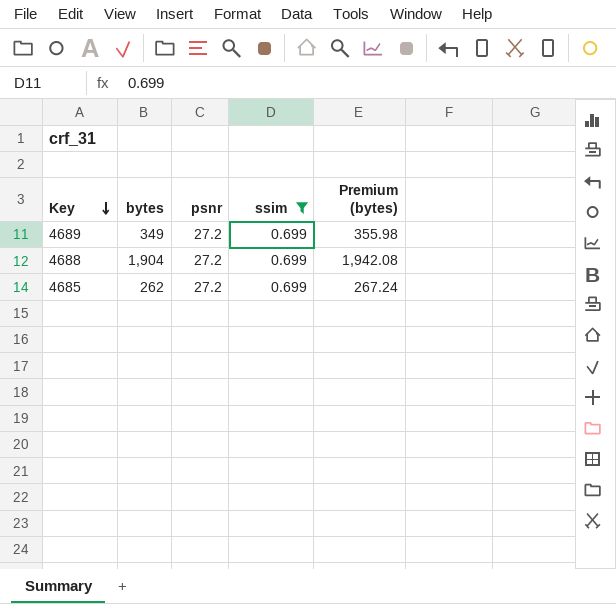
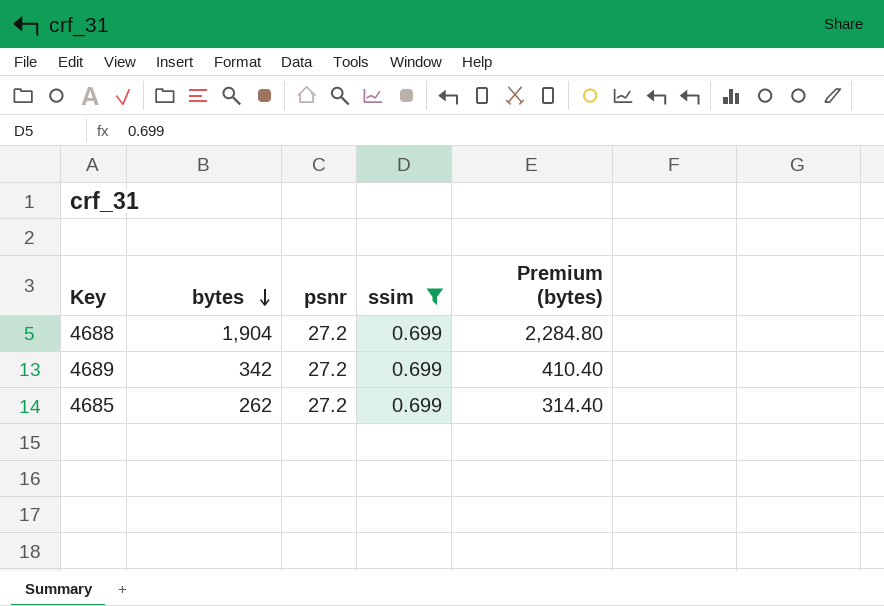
row order: Key descending -> bytes descending
column Premium (bytes) | formula: [bytes] * 1.02 -> [bytes] * 1.2
4689 | bytes: 349 -> 342

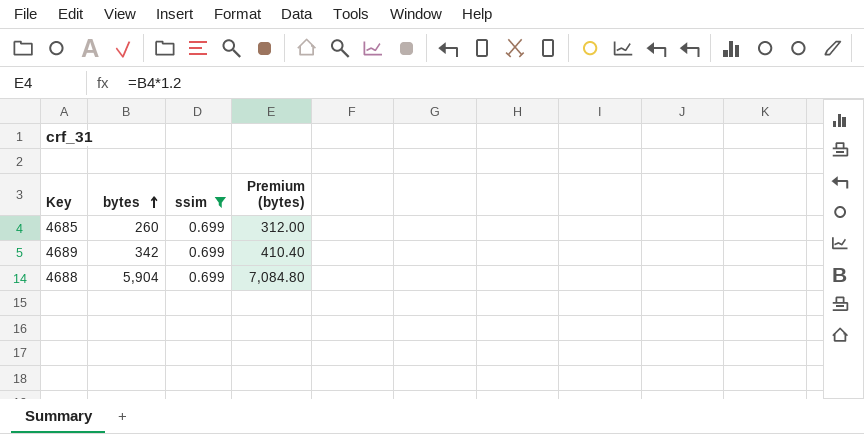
row order: bytes descending -> bytes ascending
column psnr | position: 3 -> none
4685 | bytes: 262 -> 260
4685 | Premium (bytes): 314.40 -> 312.00
4688 | bytes: 1,904 -> 5,904
4688 | Premium (bytes): 2,284.80 -> 7,084.80

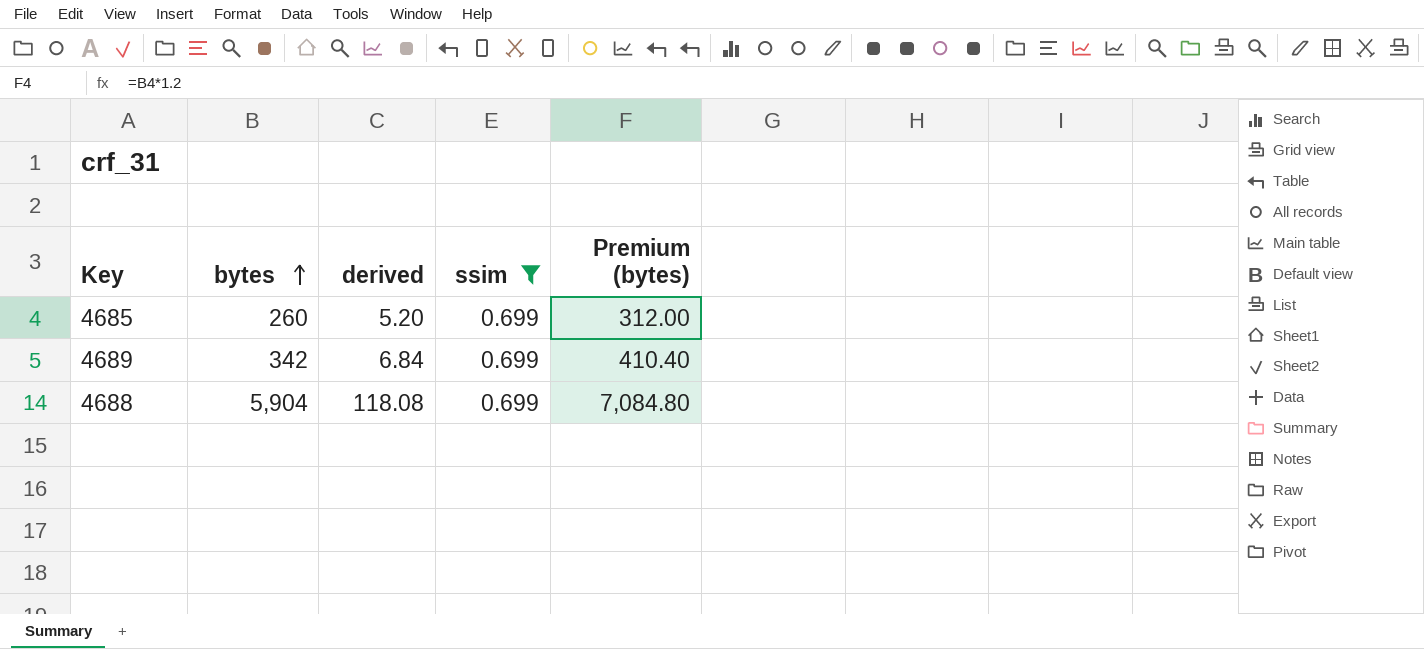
column derived | formula: none -> [bytes] * 0.02

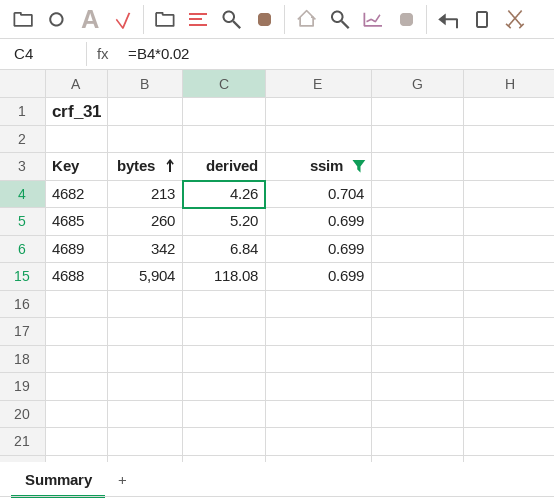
column Premium (bytes) | formula: [bytes] * 1.2 -> none
row 4682: none -> 213 | 4.26 | 0.704

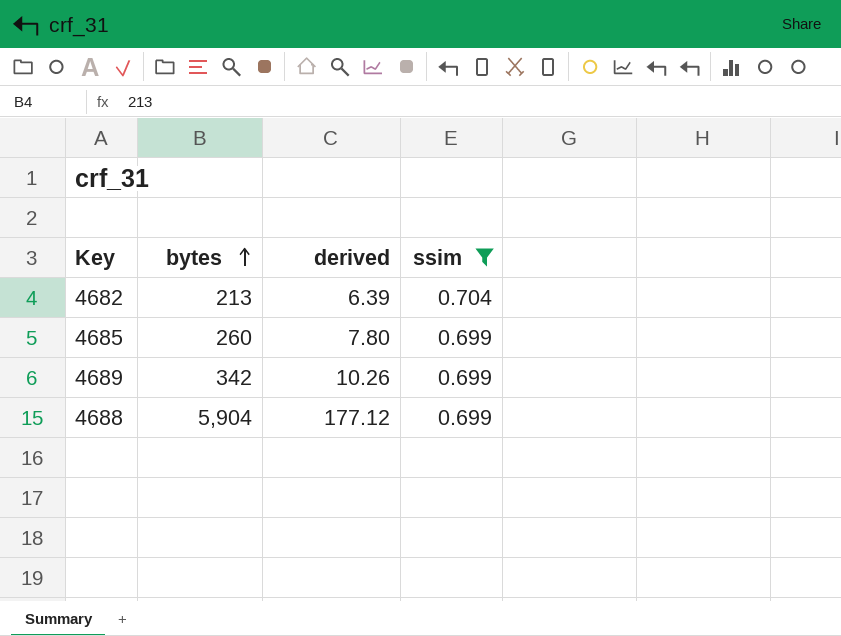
column derived | formula: [bytes] * 0.02 -> [bytes] * 0.03

